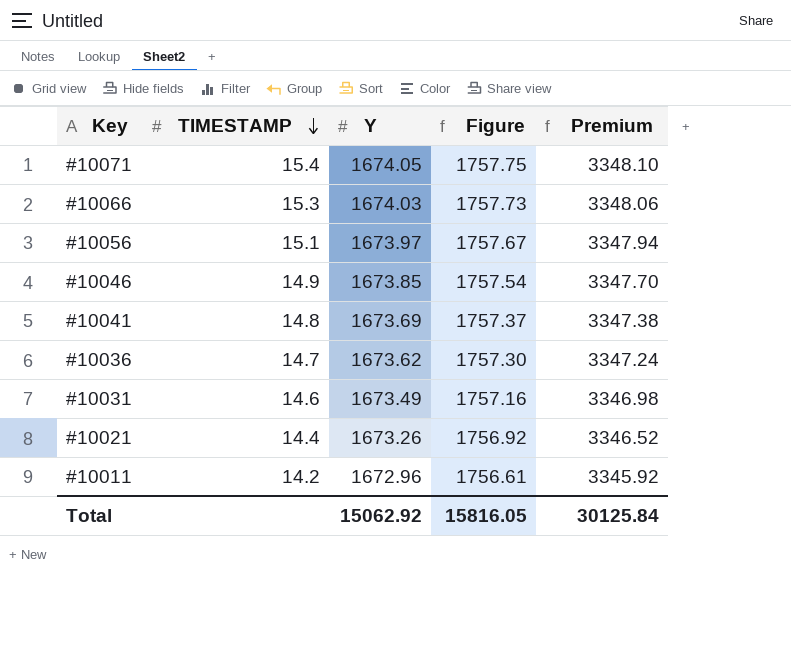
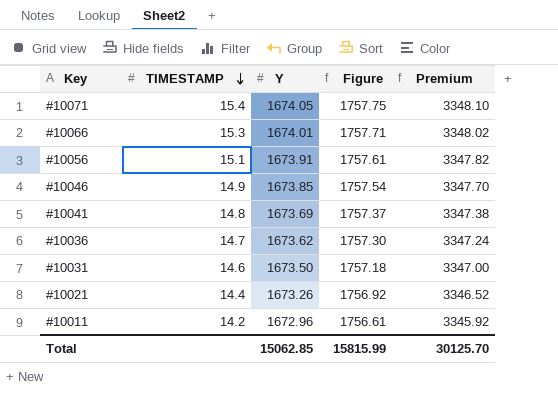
#10066 | Y: 1674.03 -> 1674.01
#10066 | Figure: 1757.73 -> 1757.71
#10066 | Premium: 3348.06 -> 3348.02
#10056 | Y: 1673.97 -> 1673.91
#10056 | Figure: 1757.67 -> 1757.61
#10056 | Premium: 3347.94 -> 3347.82
#10031 | Y: 1673.49 -> 1673.50
#10031 | Figure: 1757.16 -> 1757.18
#10031 | Premium: 3346.98 -> 3347.00
Total | Y: 15062.92 -> 15062.85
Total | Figure: 15816.05 -> 15815.99
Total | Premium: 30125.84 -> 30125.70

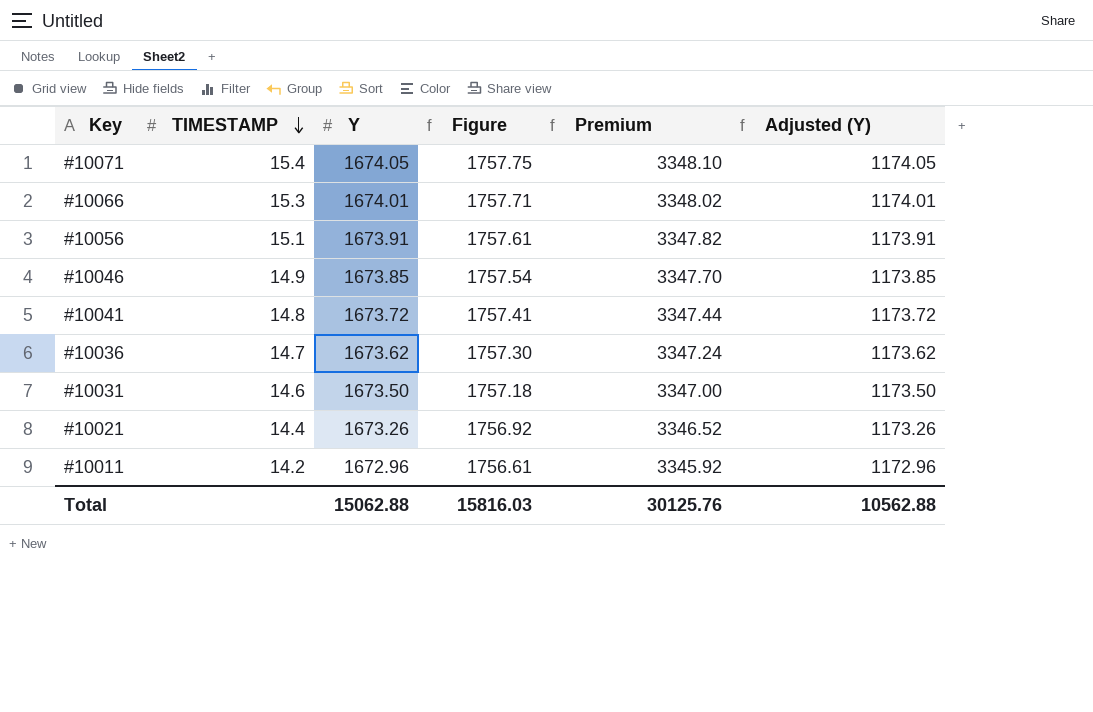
column Adjusted (Y) | formula: none -> [Y] - 500
#10041 | Y: 1673.69 -> 1673.72
#10041 | Figure: 1757.37 -> 1757.41
#10041 | Premium: 3347.38 -> 3347.44
Total | Y: 15062.85 -> 15062.88
Total | Figure: 15815.99 -> 15816.03
Total | Premium: 30125.70 -> 30125.76

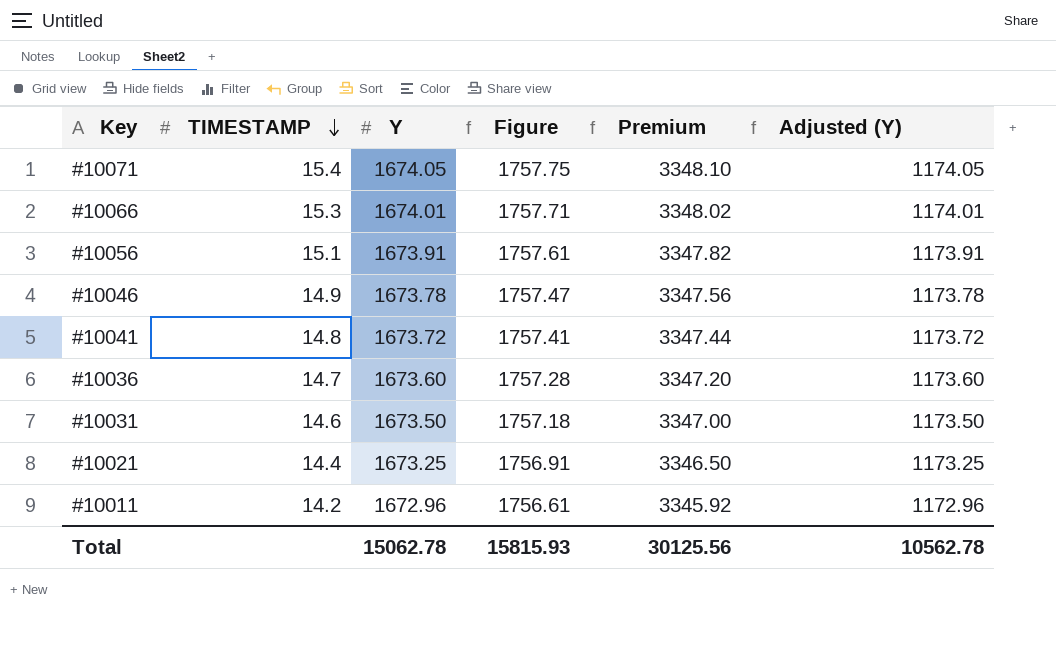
#10046 | Y: 1673.85 -> 1673.78
#10046 | Figure: 1757.54 -> 1757.47
#10046 | Premium: 3347.70 -> 3347.56
#10046 | Adjusted (Y): 1173.85 -> 1173.78
#10036 | Y: 1673.62 -> 1673.60
#10036 | Figure: 1757.30 -> 1757.28
#10036 | Premium: 3347.24 -> 3347.20
#10036 | Adjusted (Y): 1173.62 -> 1173.60
#10021 | Y: 1673.26 -> 1673.25
#10021 | Figure: 1756.92 -> 1756.91
#10021 | Premium: 3346.52 -> 3346.50
#10021 | Adjusted (Y): 1173.26 -> 1173.25
Total | Y: 15062.88 -> 15062.78
Total | Figure: 15816.03 -> 15815.93
Total | Premium: 30125.76 -> 30125.56
Total | Adjusted (Y): 10562.88 -> 10562.78

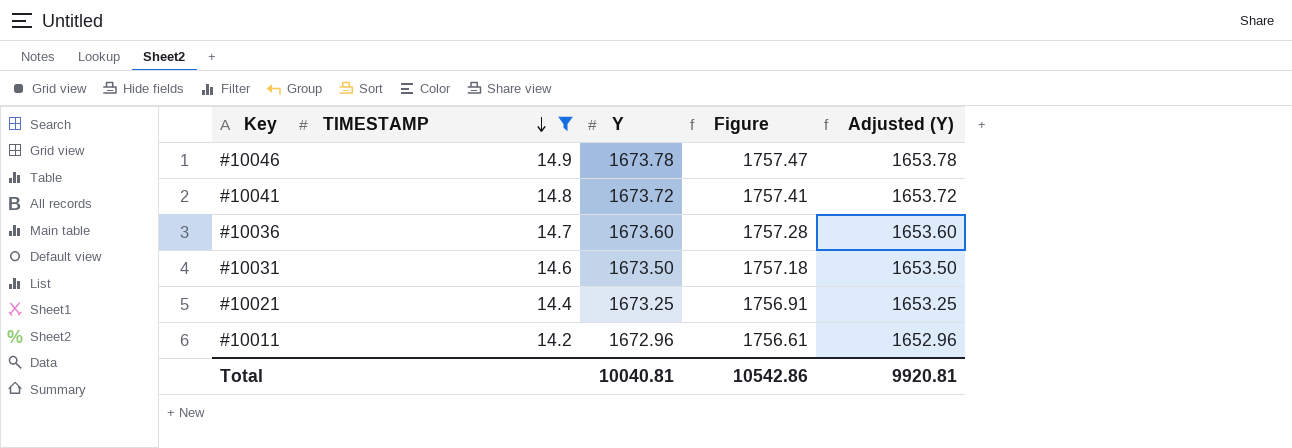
filter: none -> TIMESTAMP <= 14.9
column Premium | formula: [Y] * 2 -> none
column Adjusted (Y) | formula: [Y] - 500 -> [Y] - 20
Total | Y: 15062.78 -> 10040.81
Total | Figure: 15815.93 -> 10542.86
Total | Adjusted (Y): 10562.78 -> 9920.81

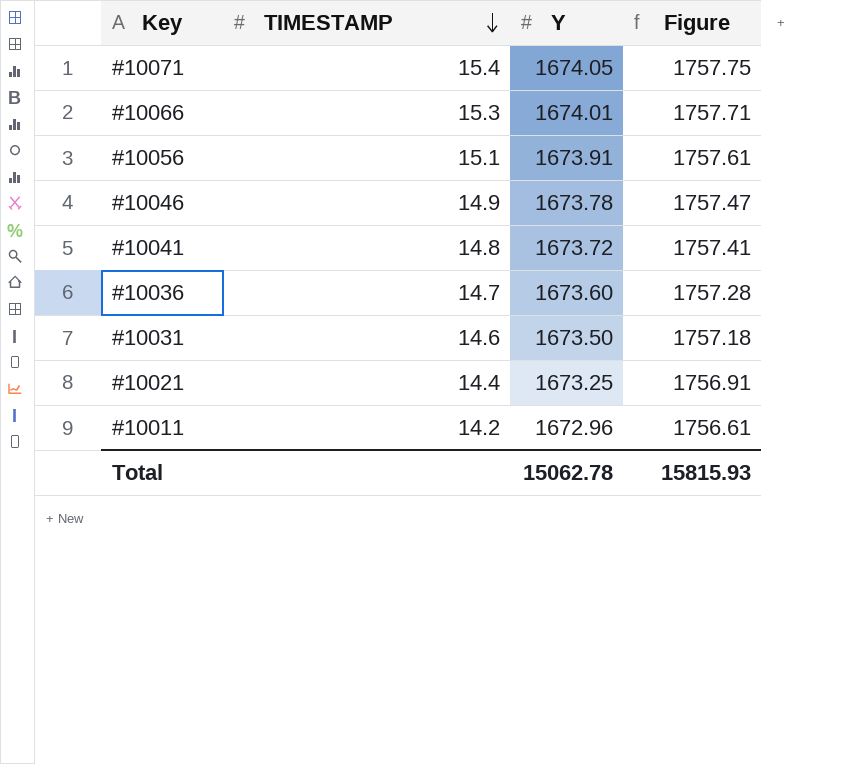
filter: TIMESTAMP <= 14.9 -> none
column Adjusted (Y) | formula: [Y] - 20 -> none
Total | Y: 10040.81 -> 15062.78
Total | Figure: 10542.86 -> 15815.93

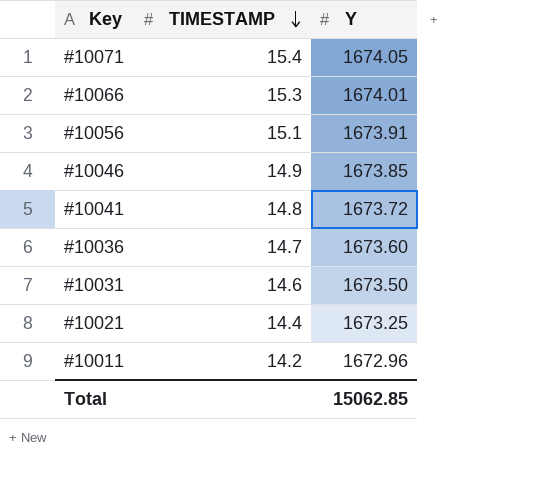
column Figure | formula: [Y] * 1.05 -> none
#10046 | Y: 1673.78 -> 1673.85
Total | Y: 15062.78 -> 15062.85

